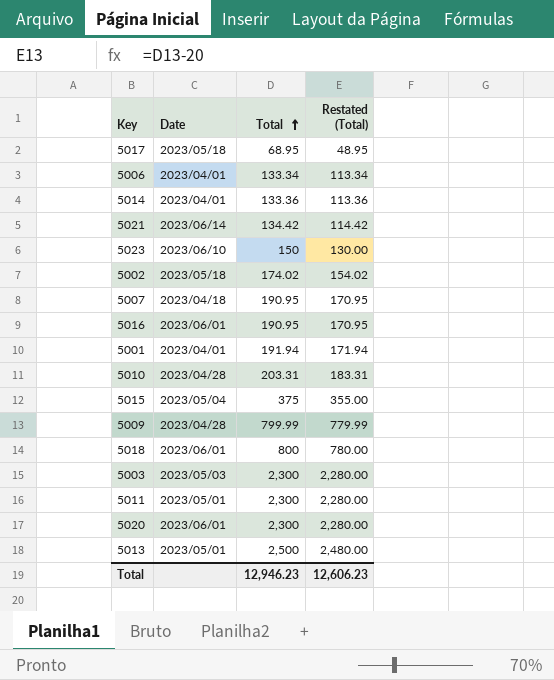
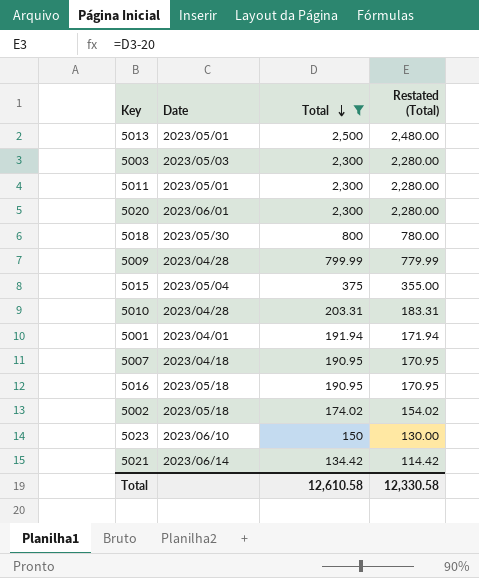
filter: none -> Total >= 134.42
row order: Total ascending -> Total descending
5018 | Date: 2023/06/01 -> 2023/05/30
5016 | Date: 2023/06/01 -> 2023/05/18
Total | Total: 12,946.23 -> 12,610.58
Total | Restated (Total): 12,606.23 -> 12,330.58

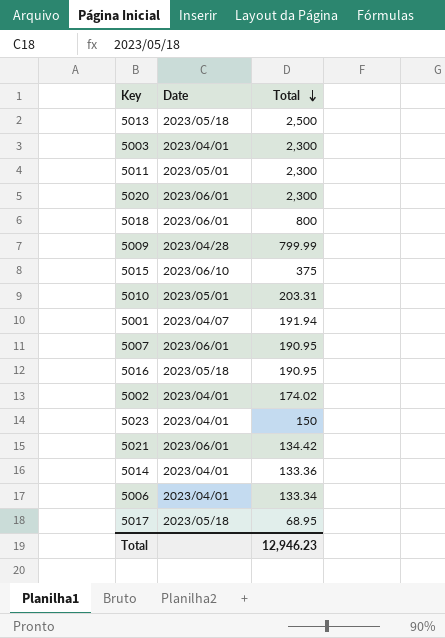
filter: Total >= 134.42 -> none
column Restated (Total) | formula: [Total] - 20 -> none
5013 | Date: 2023/05/01 -> 2023/05/18
5003 | Date: 2023/05/03 -> 2023/04/01
5018 | Date: 2023/05/30 -> 2023/06/01
5015 | Date: 2023/05/04 -> 2023/06/10
5010 | Date: 2023/04/28 -> 2023/05/01
5001 | Date: 2023/04/01 -> 2023/04/07
5007 | Date: 2023/04/18 -> 2023/06/01
5002 | Date: 2023/05/18 -> 2023/04/01
5023 | Date: 2023/06/10 -> 2023/04/01
5021 | Date: 2023/06/14 -> 2023/06/01
Total | Total: 12,610.58 -> 12,946.23

